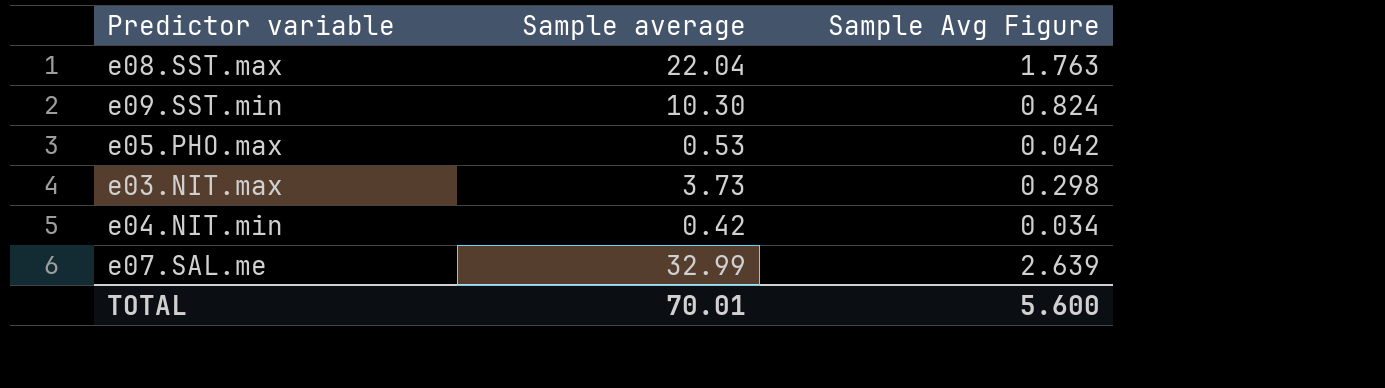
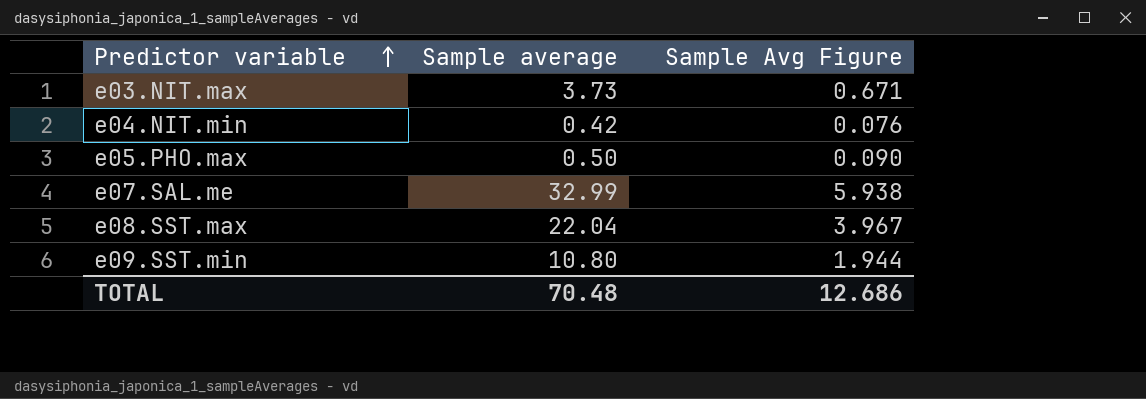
row order: none -> Predictor variable ascending
column Sample Avg Figure | formula: [Sample average] * 0.08 -> [Sample average] * 0.18
e05.PHO.max | Sample average: 0.53 -> 0.50
e09.SST.min | Sample average: 10.30 -> 10.80
TOTAL | Sample average: 70.01 -> 70.48
TOTAL | Sample Avg Figure: 5.600 -> 12.686

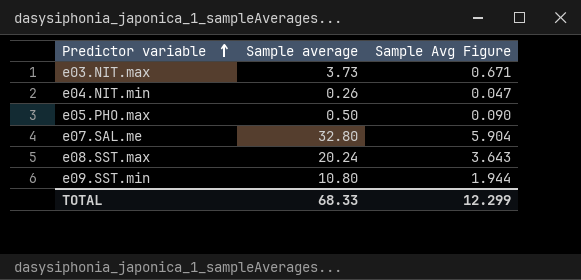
e04.NIT.min | Sample average: 0.42 -> 0.26
e04.NIT.min | Sample Avg Figure: 0.076 -> 0.047
e07.SAL.me | Sample average: 32.99 -> 32.80
e07.SAL.me | Sample Avg Figure: 5.938 -> 5.904
e08.SST.max | Sample average: 22.04 -> 20.24
e08.SST.max | Sample Avg Figure: 3.967 -> 3.643
TOTAL | Sample average: 70.48 -> 68.33
TOTAL | Sample Avg Figure: 12.686 -> 12.299

